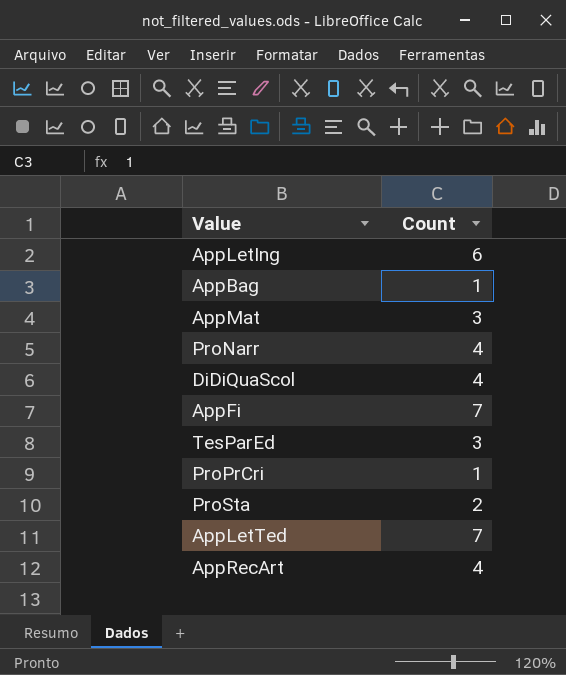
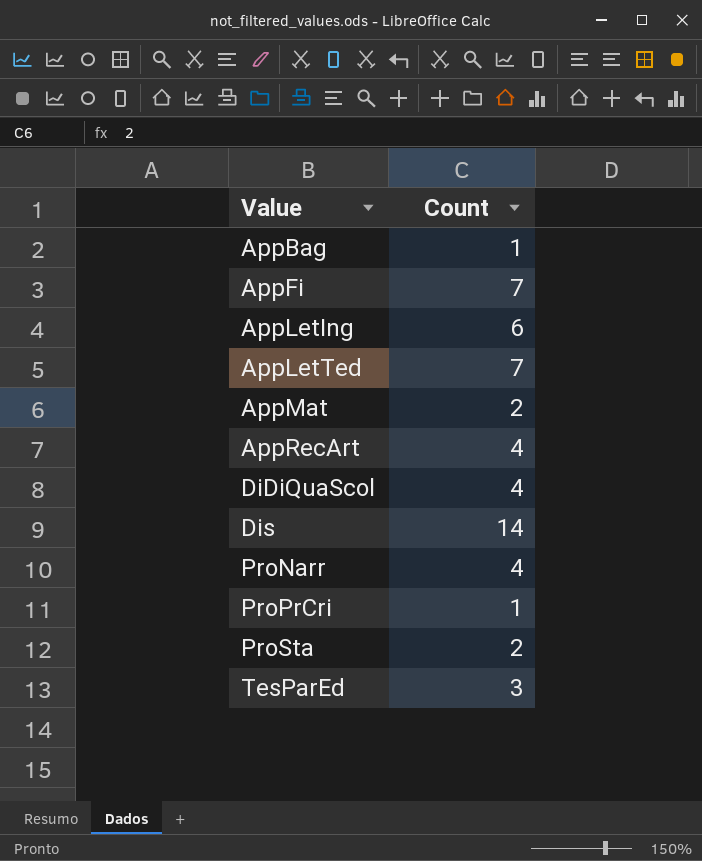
row order: none -> Value ascending
AppMat | Count: 3 -> 2
row Dis: none -> 14

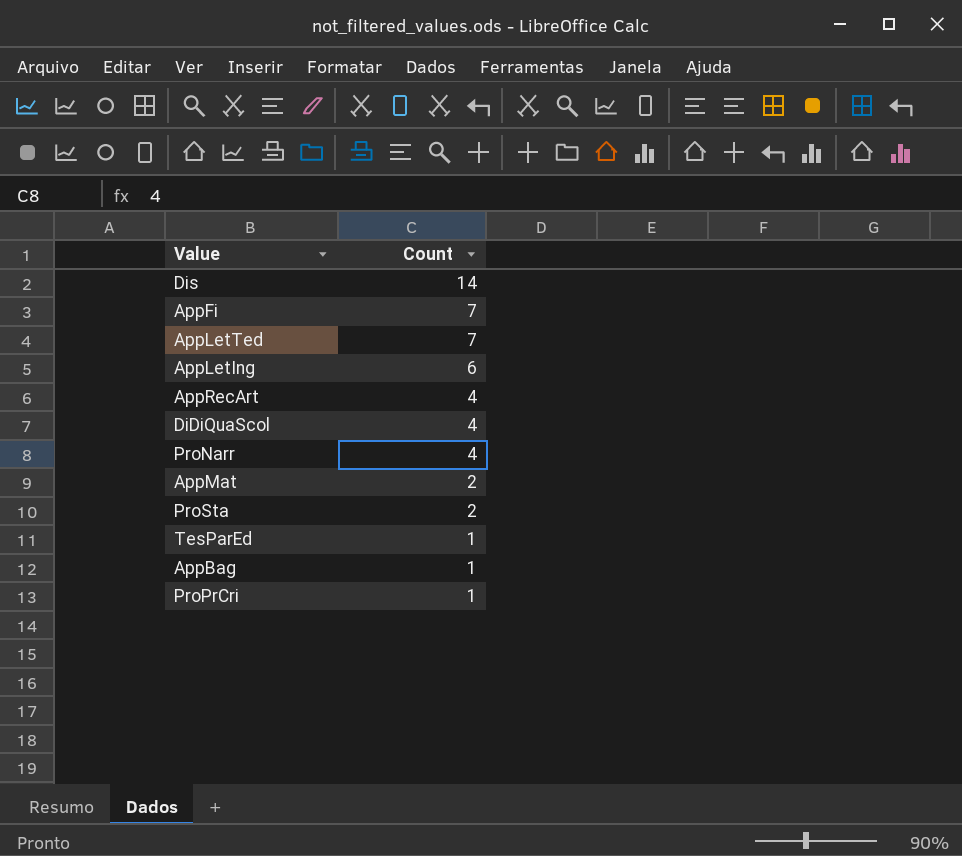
row order: Value ascending -> Count descending
TesParEd | Count: 3 -> 1

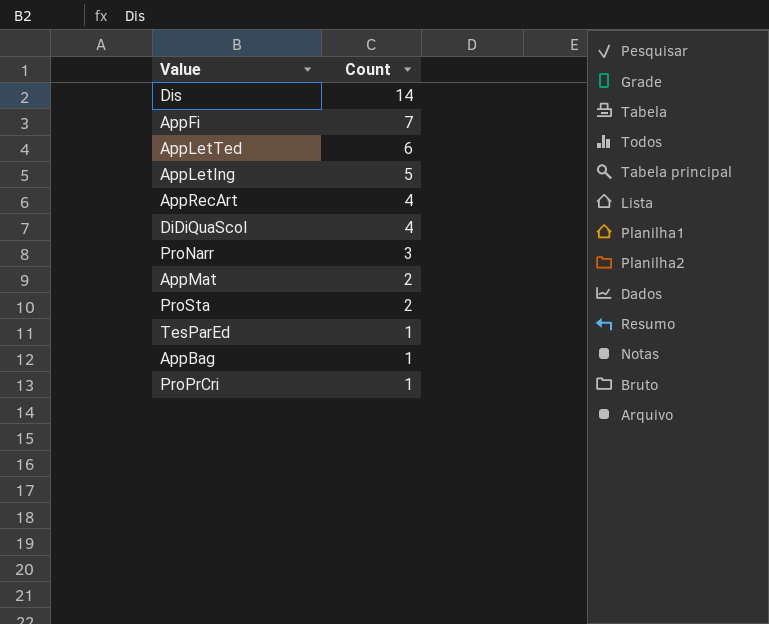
AppLetTed | Count: 7 -> 6
AppLetIng | Count: 6 -> 5
ProNarr | Count: 4 -> 3

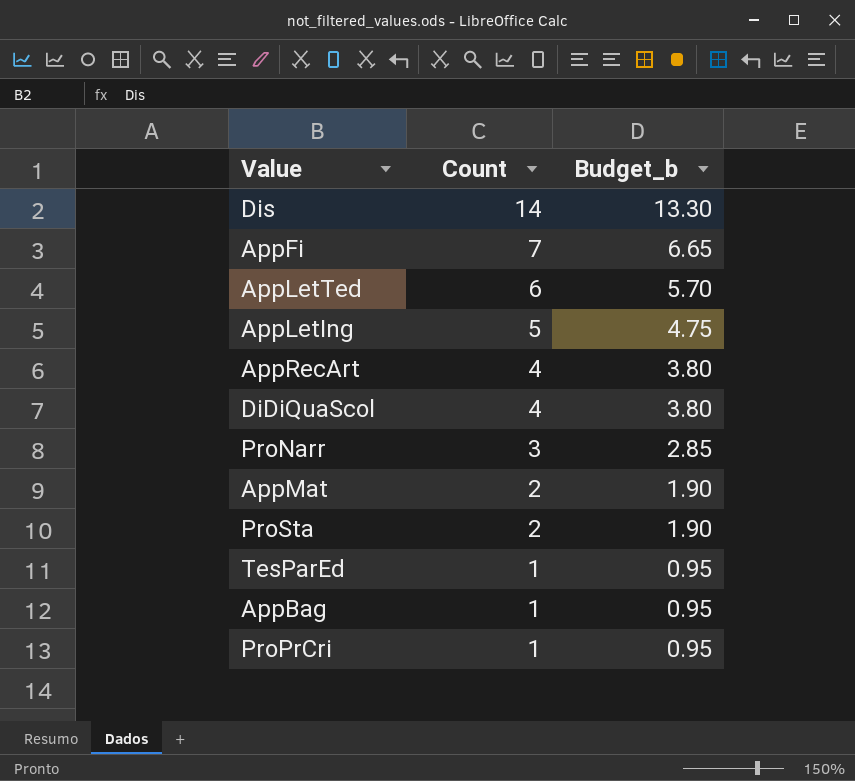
column Budget_b | formula: none -> [Count] * 0.95

